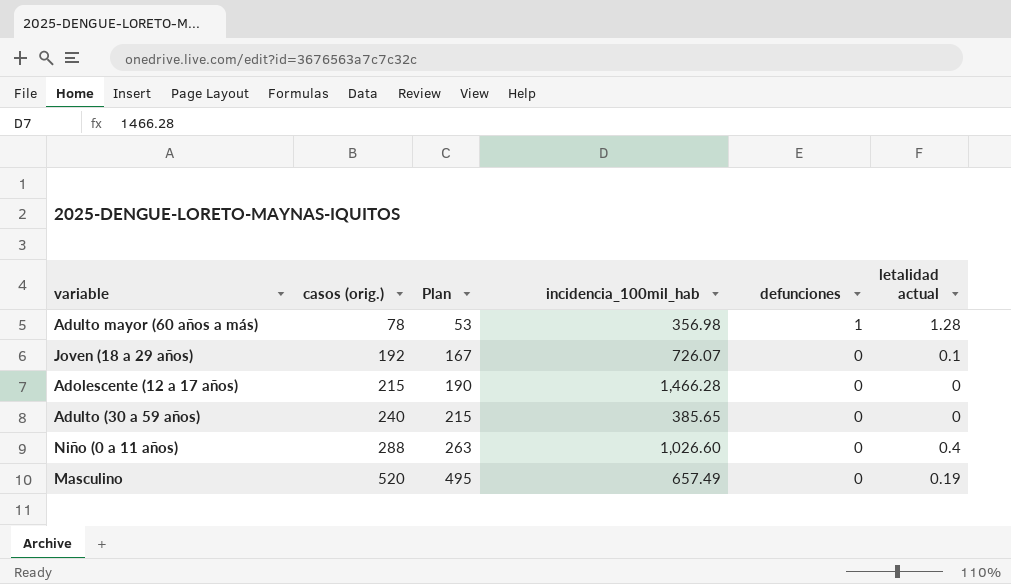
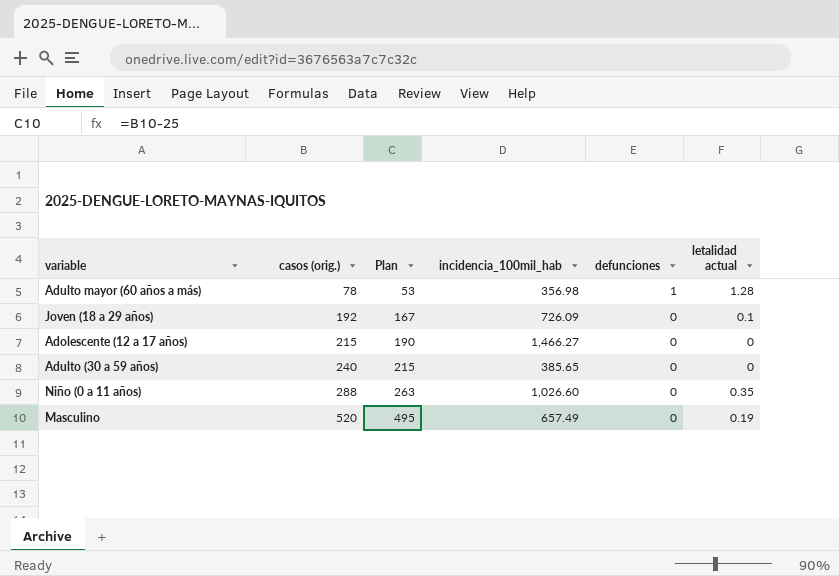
Joven (18 a 29 años) | incidencia_100mil_hab: 726.07 -> 726.09
Adolescente (12 a 17 años) | incidencia_100mil_hab: 1,466.28 -> 1,466.27
Niño (0 a 11 años) | letalidad actual: 0.4 -> 0.35

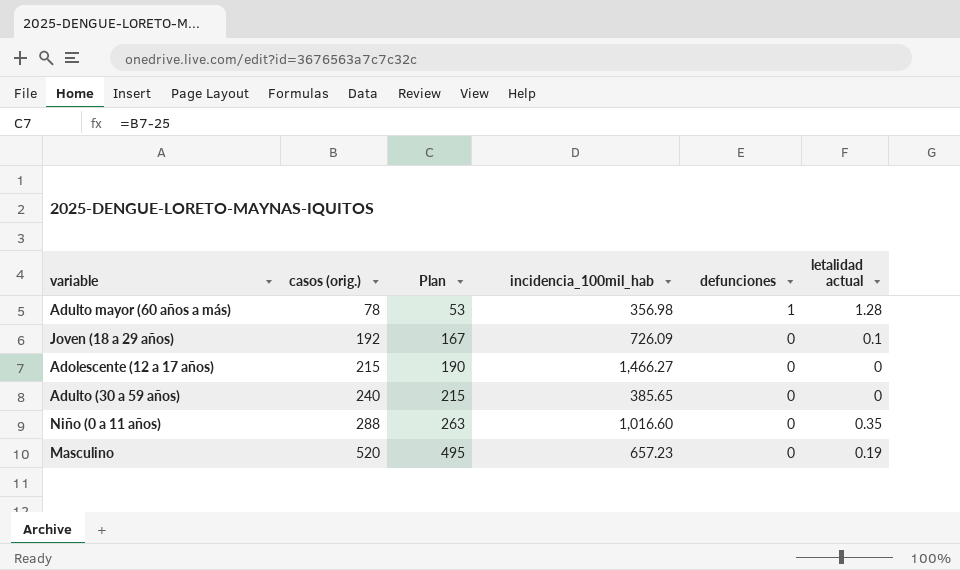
Niño (0 a 11 años) | incidencia_100mil_hab: 1,026.60 -> 1,016.60
Masculino | incidencia_100mil_hab: 657.49 -> 657.23

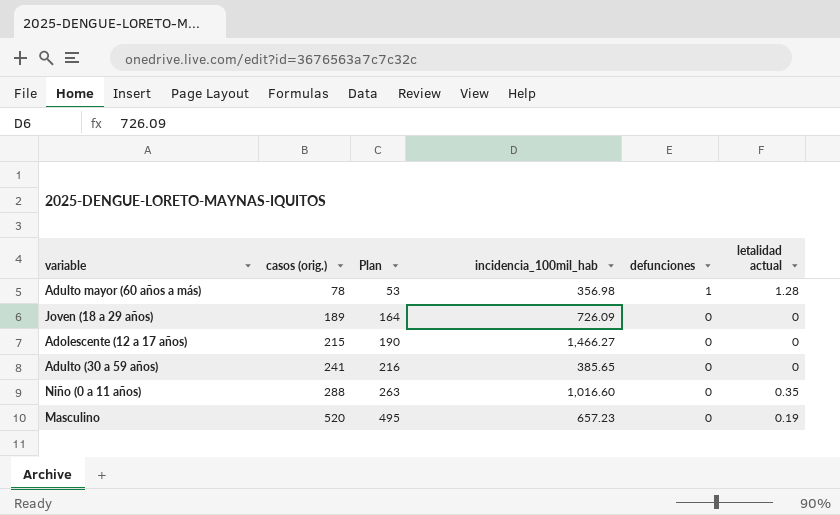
Joven (18 a 29 años) | casos (orig.): 192 -> 189
Joven (18 a 29 años) | Plan: 167 -> 164
Joven (18 a 29 años) | letalidad actual: 0.1 -> 0
Adulto (30 a 59 años) | casos (orig.): 240 -> 241
Adulto (30 a 59 años) | Plan: 215 -> 216

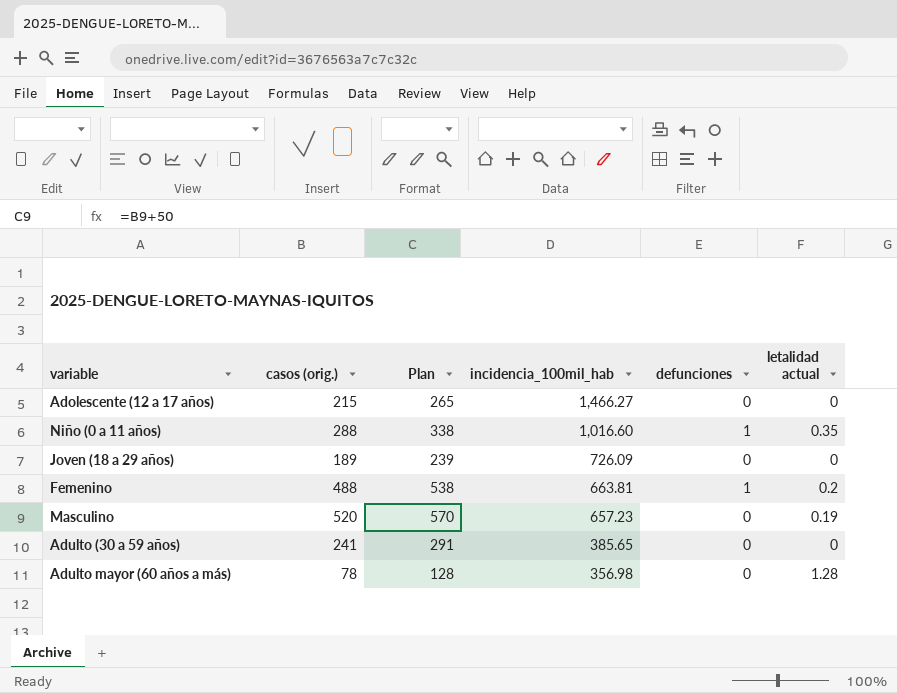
row order: casos (orig.) ascending -> incidencia_100mil_hab descending
column Plan | formula: [casos (orig.)] - 25 -> [casos (orig.)] + 50
Niño (0 a 11 años) | defunciones: 0 -> 1
row Femenino: none -> 488 | 538 | 663.81 | 1 | 0.2
Adulto mayor (60 años a más) | defunciones: 1 -> 0

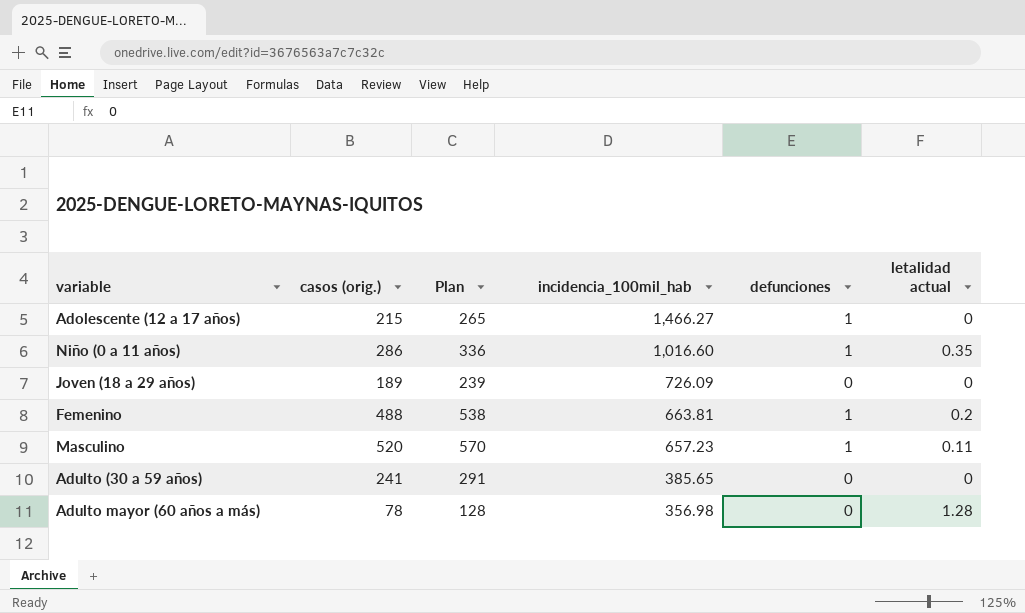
Adolescente (12 a 17 años) | defunciones: 0 -> 1
Niño (0 a 11 años) | casos (orig.): 288 -> 286
Niño (0 a 11 años) | Plan: 338 -> 336
Masculino | defunciones: 0 -> 1
Masculino | letalidad actual: 0.19 -> 0.11

